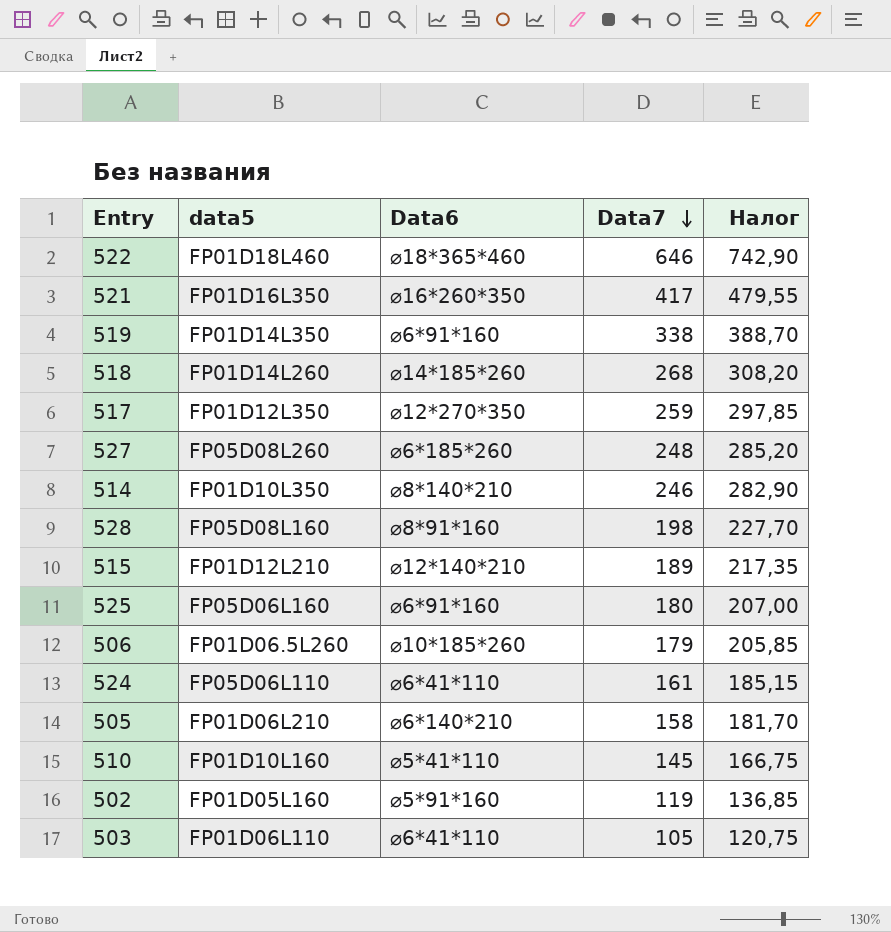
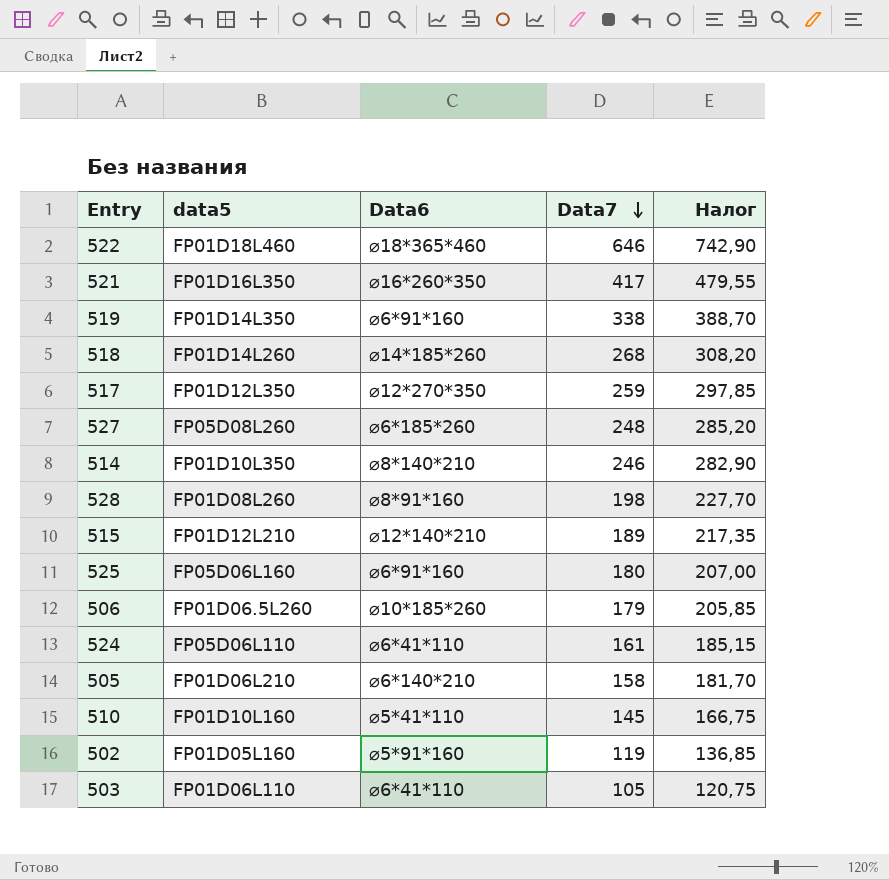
528 | data5: FP05D08L160 -> FP01D08L260

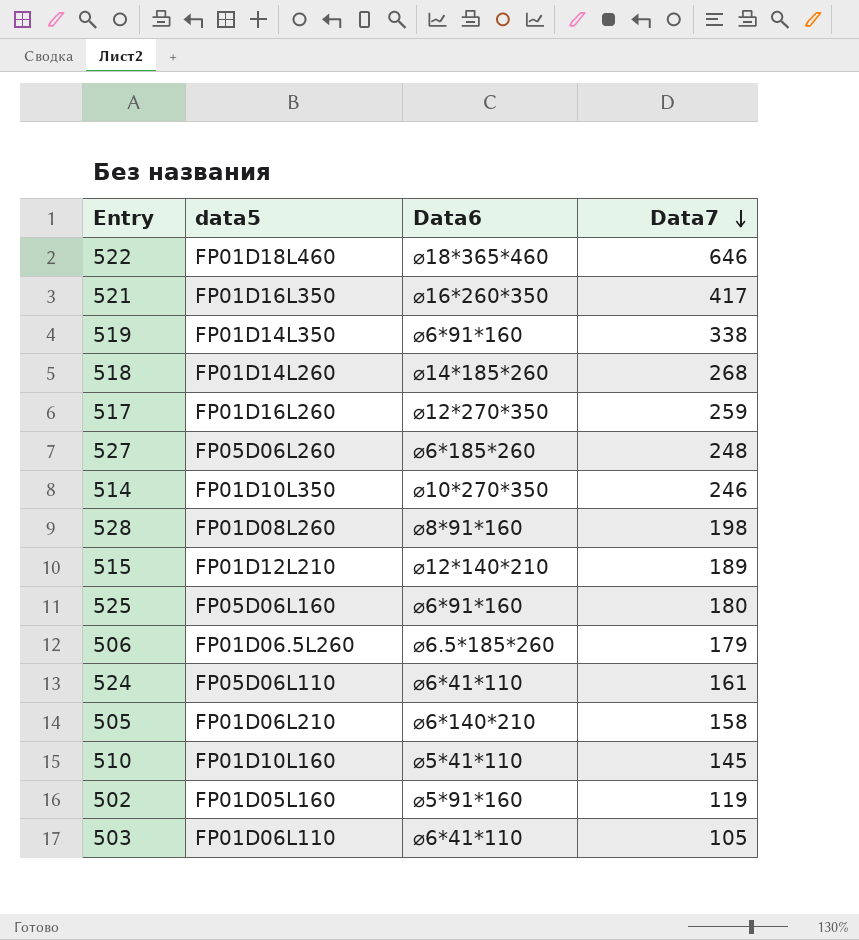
column Налог | formula: [Data7] * 1,15 -> none
517 | data5: FP01D12L350 -> FP01D16L260
527 | data5: FP05D08L260 -> FP05D06L260
514 | Data6: ⌀8*140*210 -> ⌀10*270*350
506 | Data6: ⌀10*185*260 -> ⌀6.5*185*260

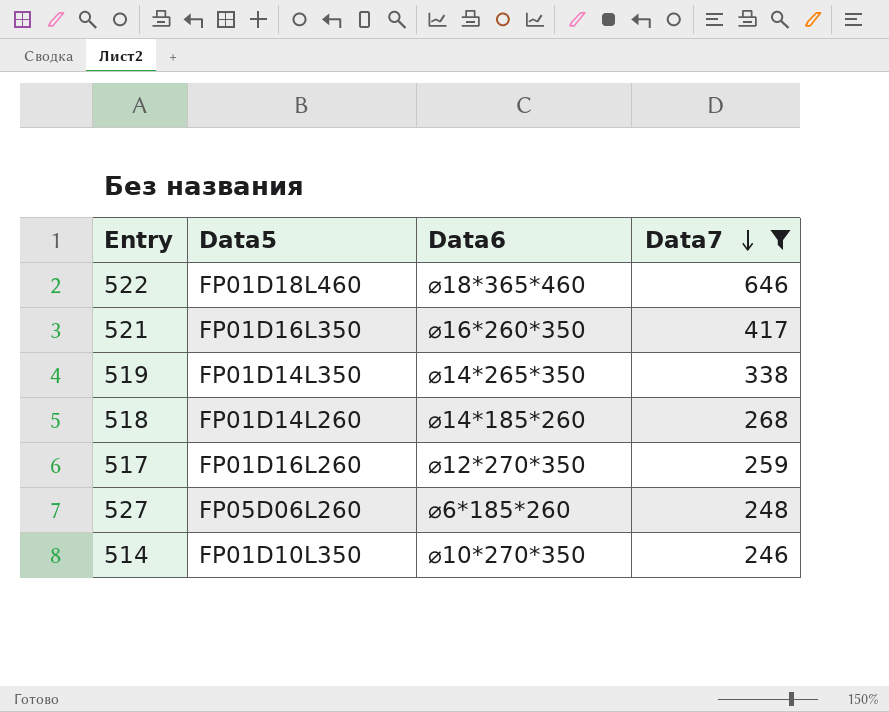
filter: none -> Data7 >= 246
column name: data5 -> Data5
519 | Data6: ⌀6*91*160 -> ⌀14*265*350

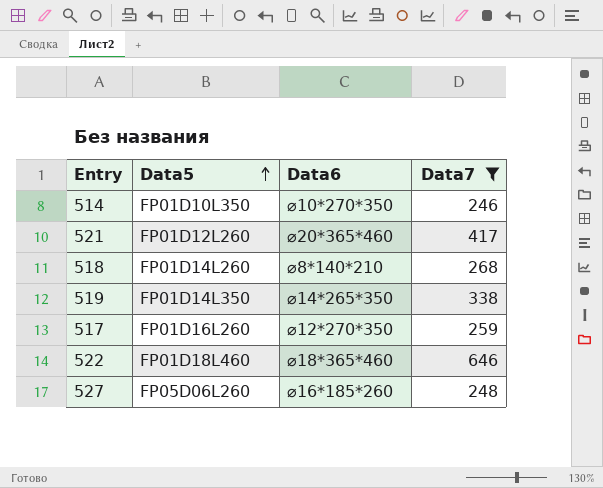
row order: Data7 descending -> Data5 ascending
521 | Data5: FP01D16L350 -> FP01D12L260
521 | Data6: ⌀16*260*350 -> ⌀20*365*460
518 | Data6: ⌀14*185*260 -> ⌀8*140*210
527 | Data6: ⌀6*185*260 -> ⌀16*185*260

